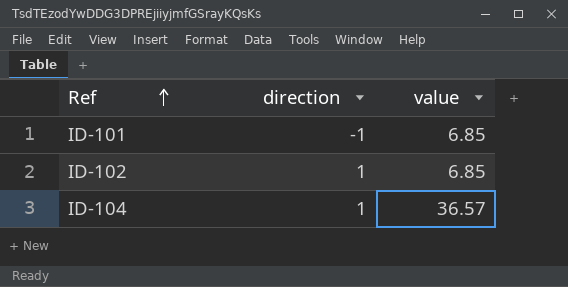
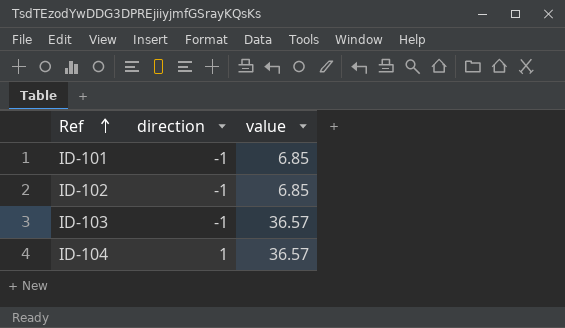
ID-102 | direction: 1 -> -1
row ID-103: none -> -1 | 36.57

